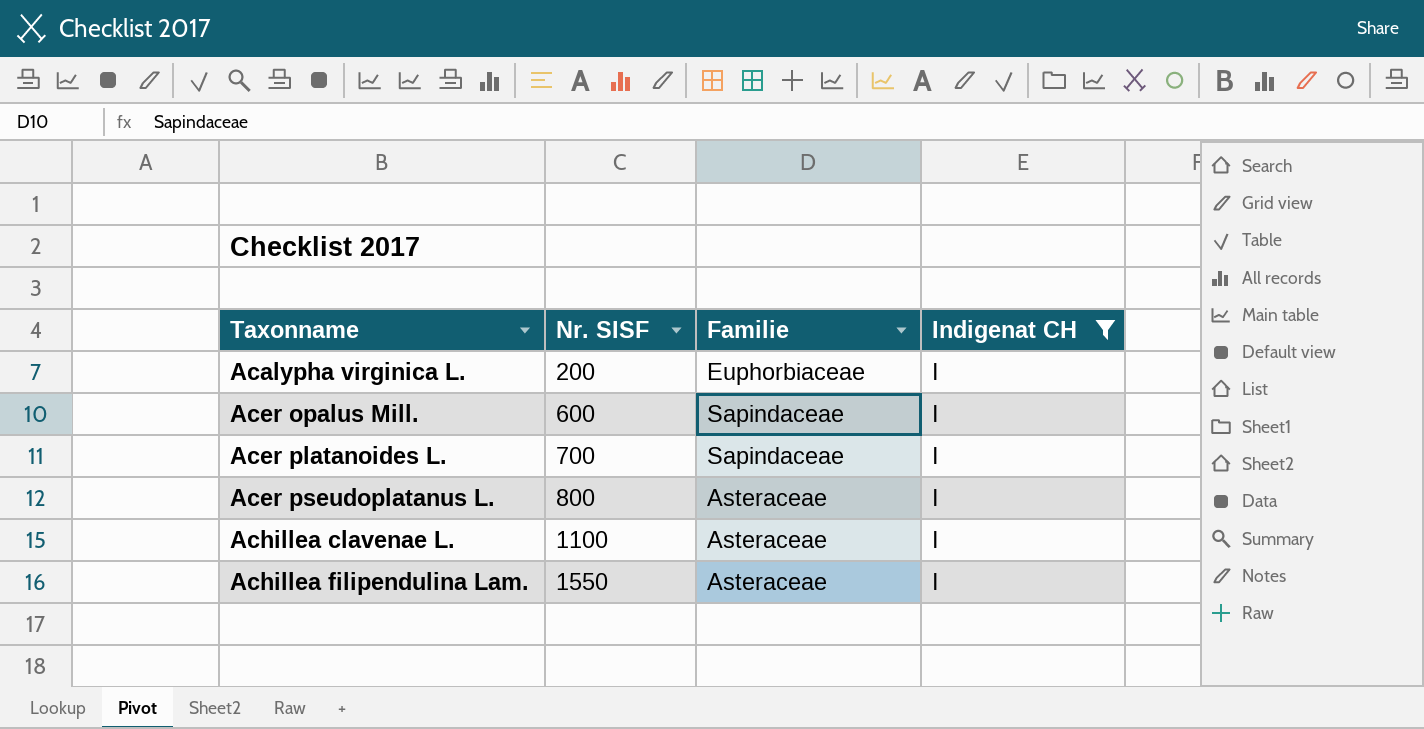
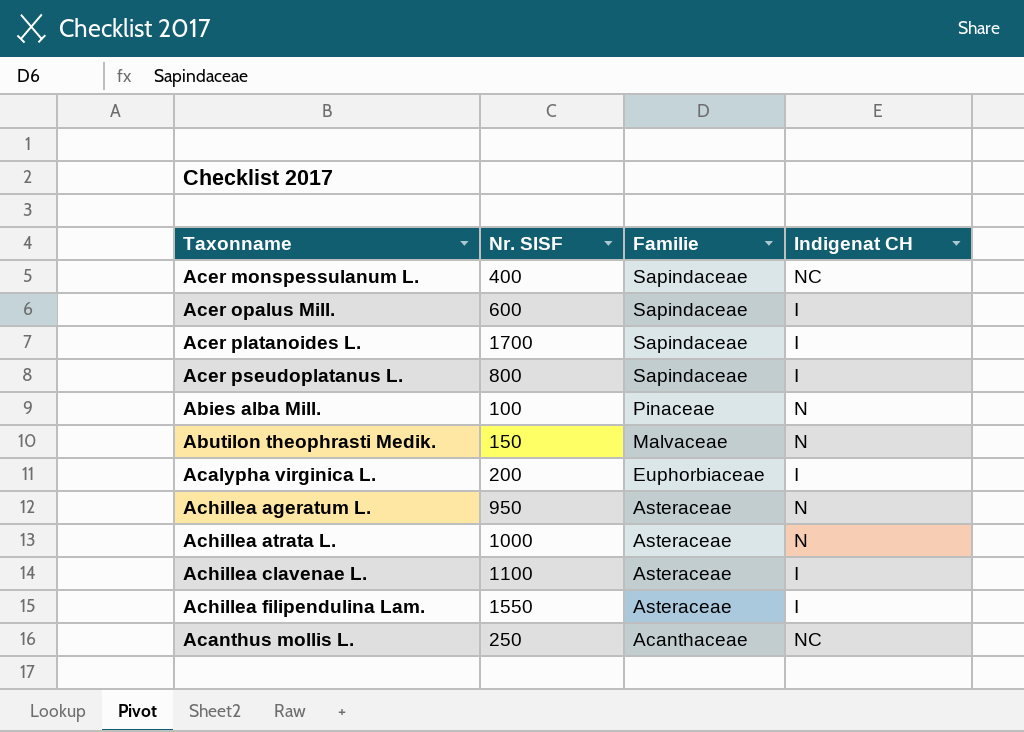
filter: Indigenat CH = I -> none
row order: Taxonname ascending -> Familie descending
Acer platanoides L. | Nr. SISF: 700 -> 1700
Acer pseudoplatanus L. | Familie: Asteraceae -> Sapindaceae

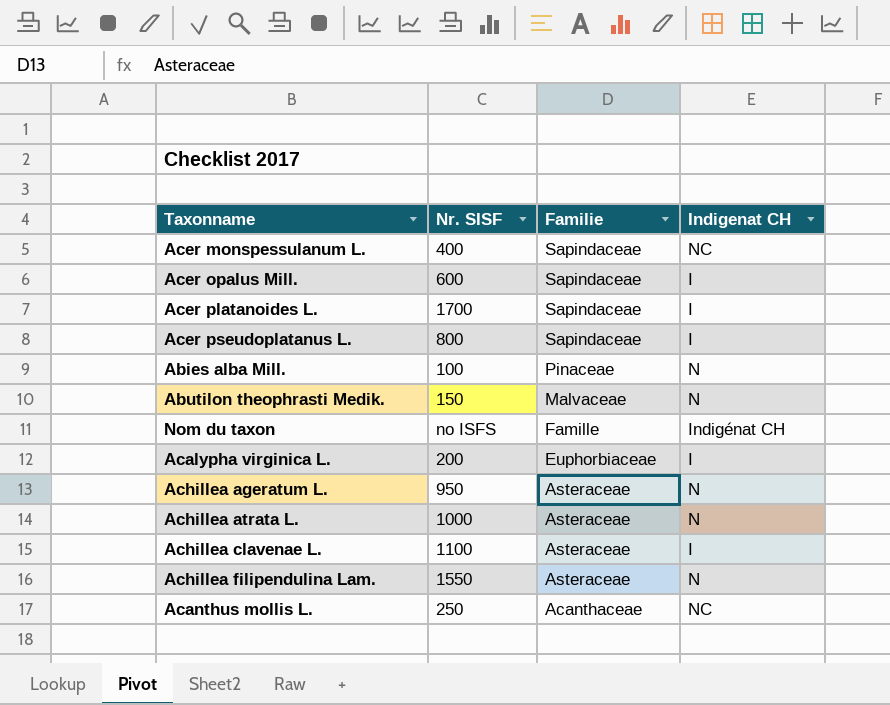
row Nom du taxon: none -> no ISFS | Famille | Indigénat CH
Achillea filipendulina Lam. | Indigenat CH: I -> N

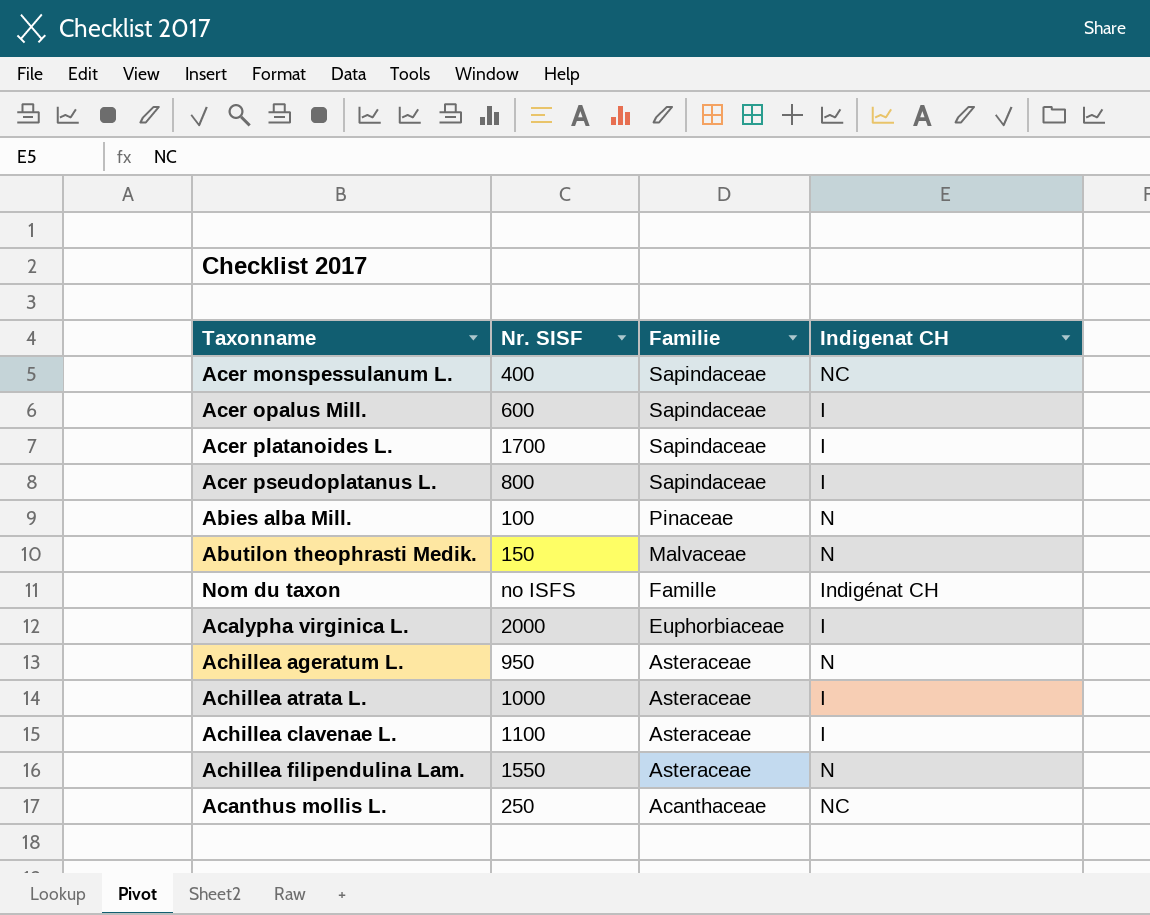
Acalypha virginica L. | Nr. SISF: 200 -> 2000
Achillea atrata L. | Indigenat CH: N -> I

